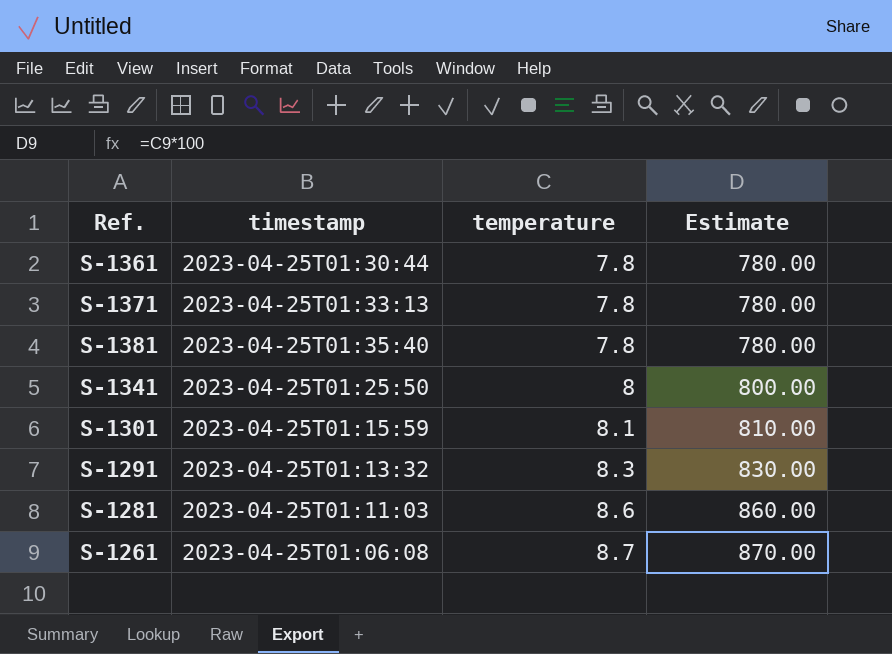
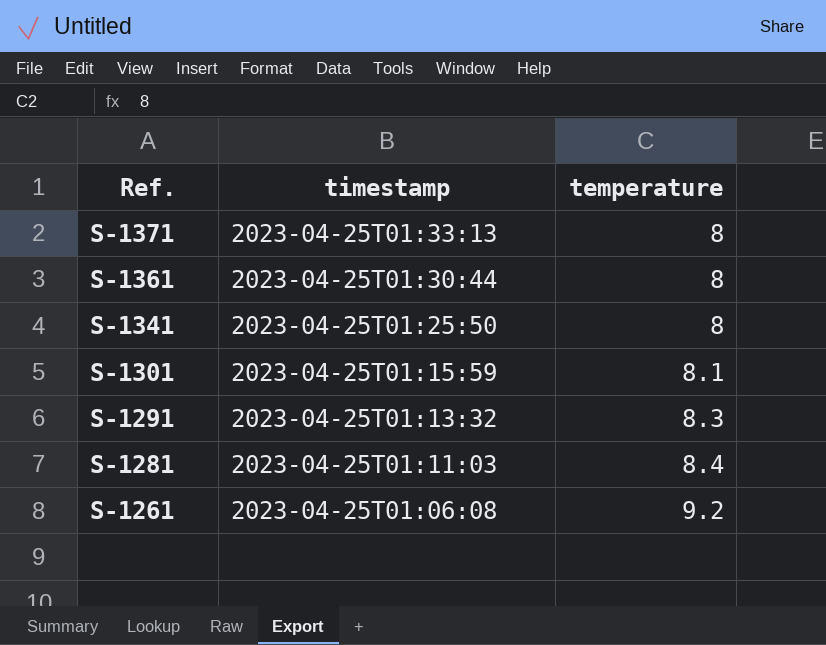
row order: temperature ascending -> Ref. descending
column Estimate | formula: [temperature] * 100 -> none
row S-1381: 2023-04-25T01:35:40 | 7.8 | 780.00 -> none
S-1371 | temperature: 7.8 -> 8
S-1361 | temperature: 7.8 -> 8
S-1281 | temperature: 8.6 -> 8.4
S-1261 | temperature: 8.7 -> 9.2

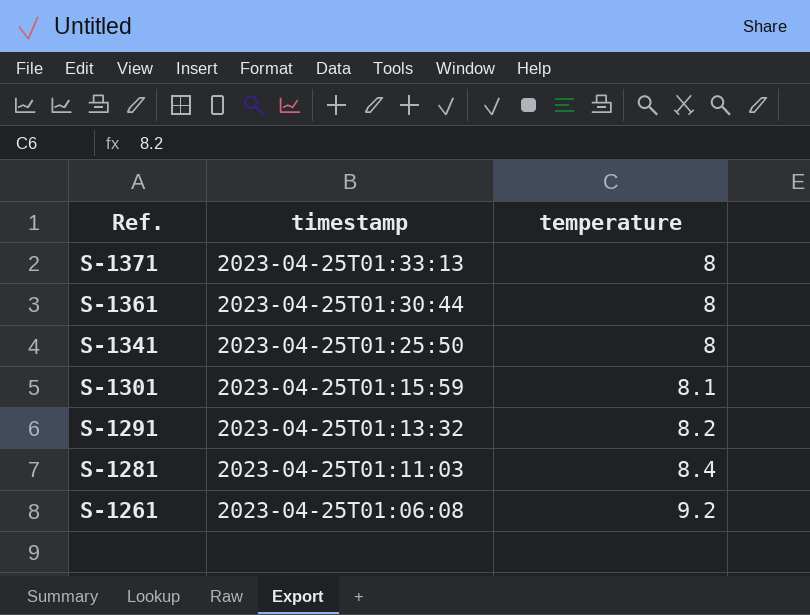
S-1291 | temperature: 8.3 -> 8.2

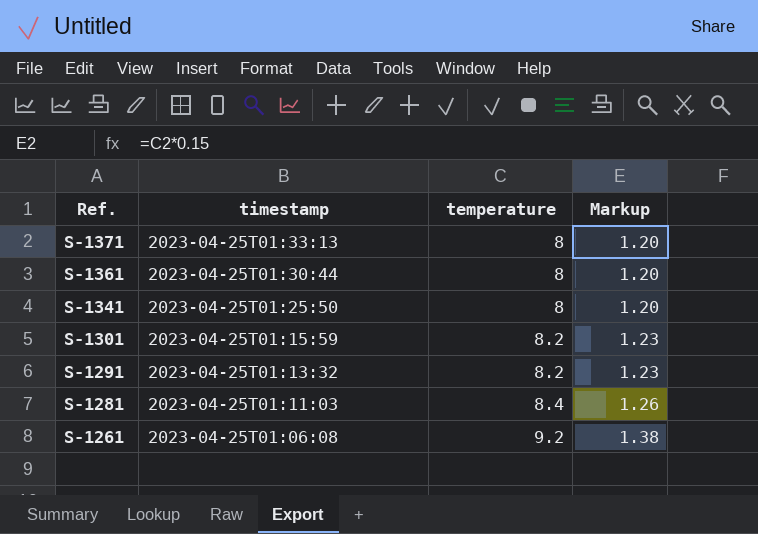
column Markup | formula: none -> [temperature] * 0.15
S-1301 | temperature: 8.1 -> 8.2

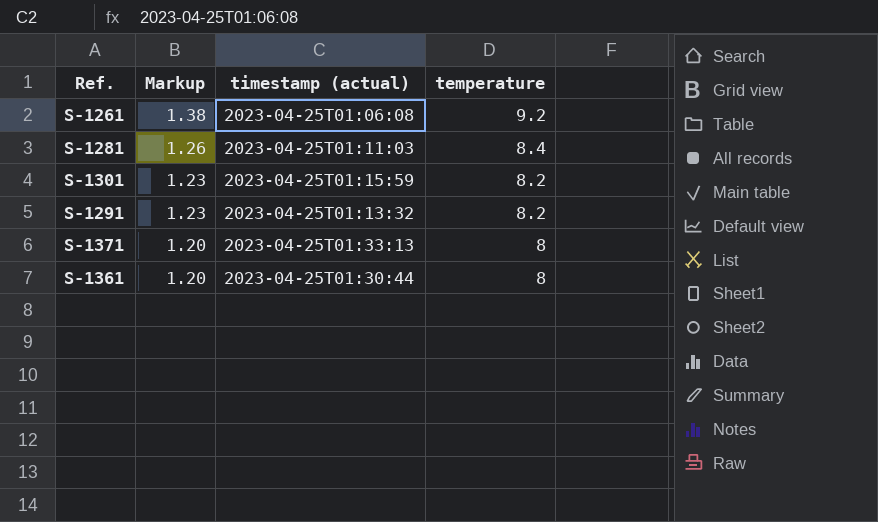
row order: Ref. descending -> Markup descending
column Markup | position: 4 -> 2
column name: timestamp -> timestamp (actual)
row S-1341: 2023-04-25T01:25:50 | 8 | 1.20 -> none

